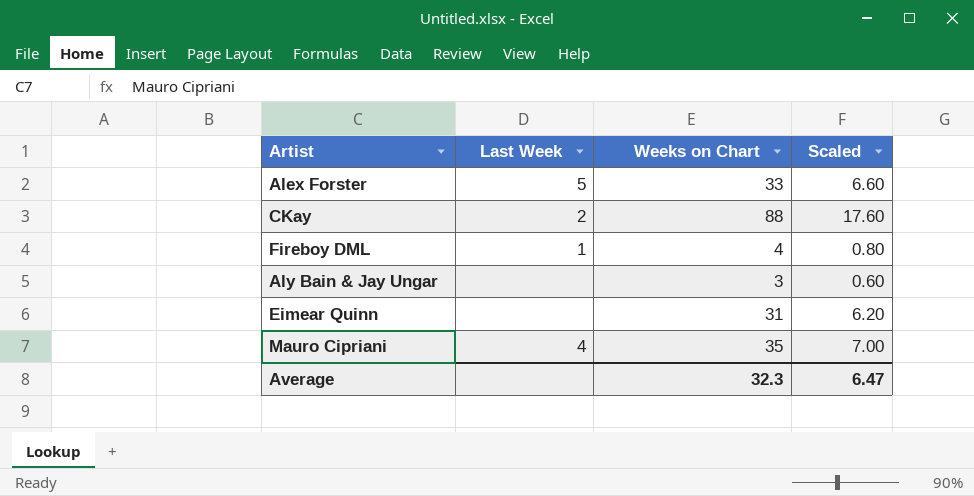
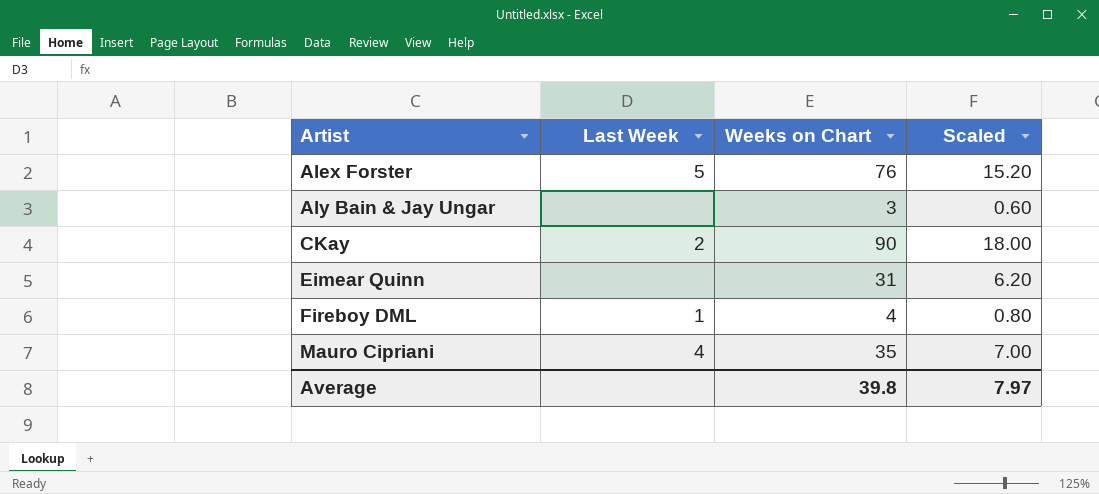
row order: none -> Artist ascending
Alex Forster | Weeks on Chart: 33 -> 76
Alex Forster | Scaled: 6.60 -> 15.20
CKay | Weeks on Chart: 88 -> 90
CKay | Scaled: 17.60 -> 18.00
Average | Weeks on Chart: 32.3 -> 39.8
Average | Scaled: 6.47 -> 7.97

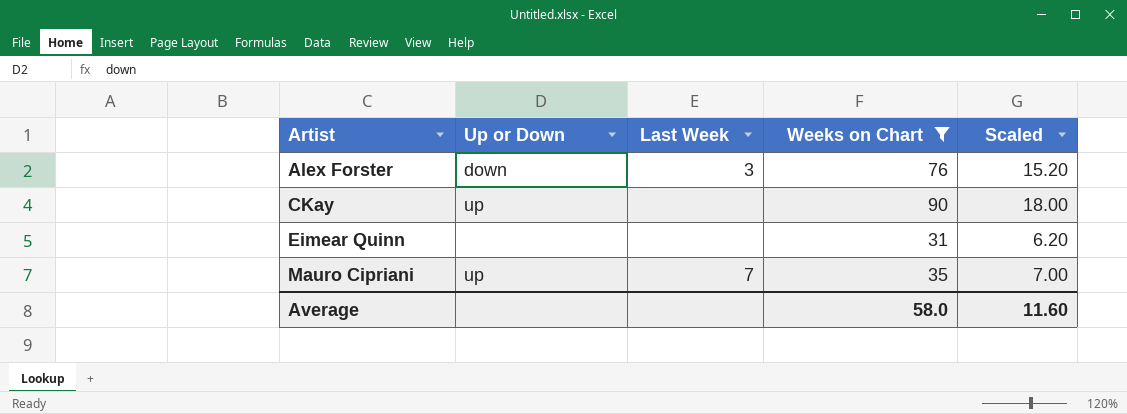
filter: none -> Weeks on Chart >= 31
column Up or Down | position: none -> 2
Alex Forster | Last Week: 5 -> 3
CKay | Last Week: 2 -> none
Mauro Cipriani | Last Week: 4 -> 7
Average | Weeks on Chart: 39.8 -> 58.0
Average | Scaled: 7.97 -> 11.60

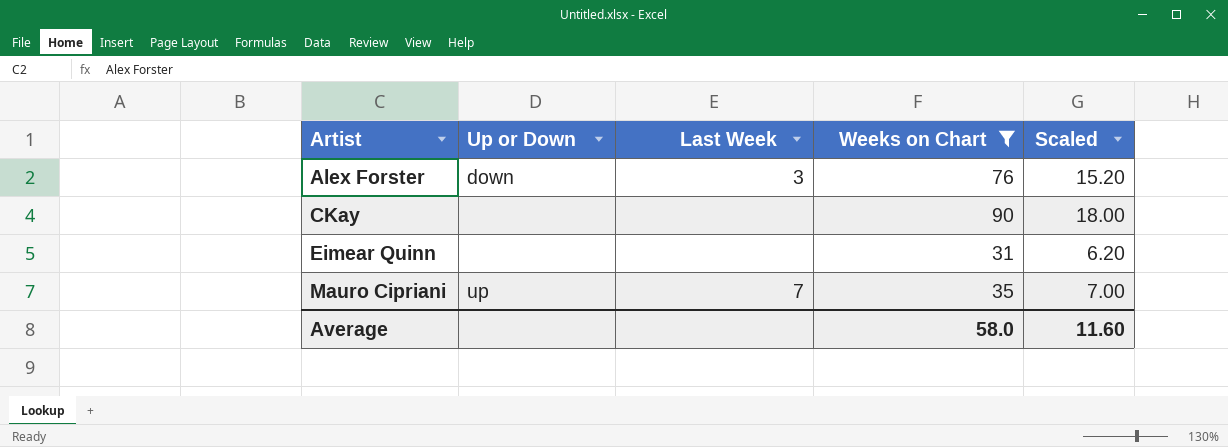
CKay | Up or Down: up -> none

